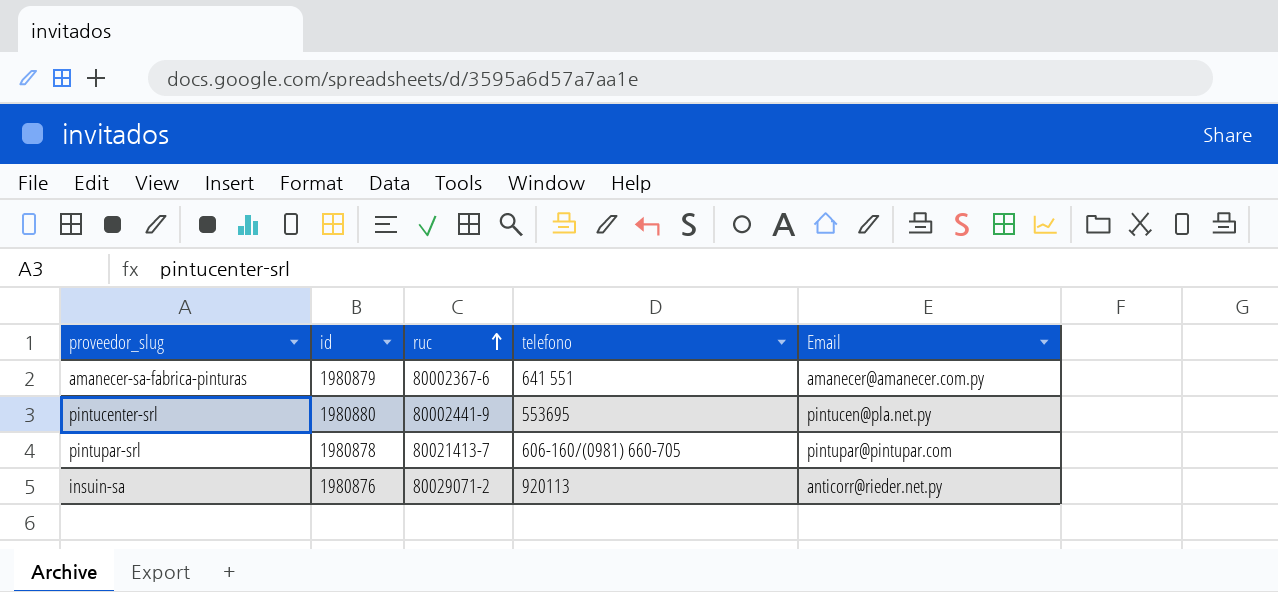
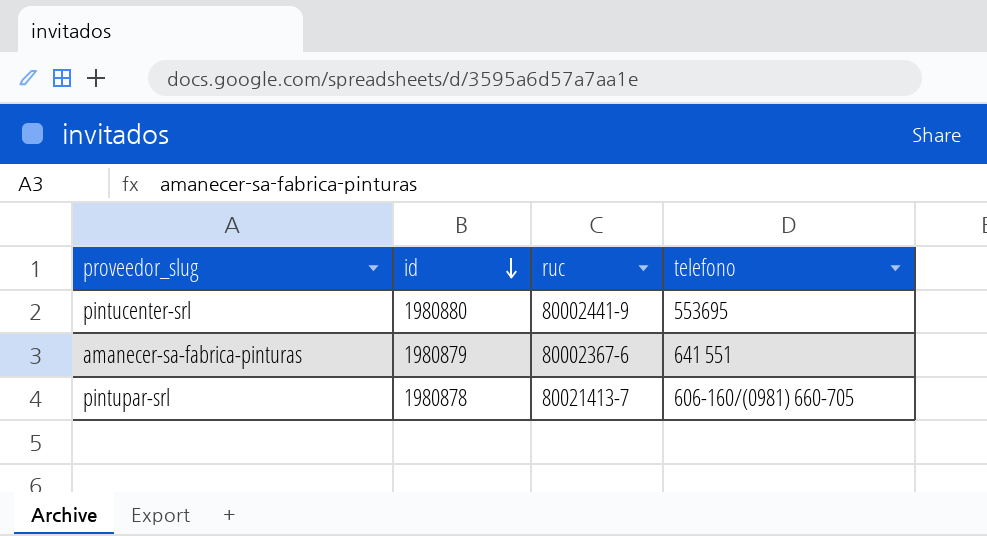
row order: ruc ascending -> id descending
column Email | position: 5 -> none
row insuin-sa: 1980876 | 80029071-2 | 920113 | anticorr@rieder.net.py -> none

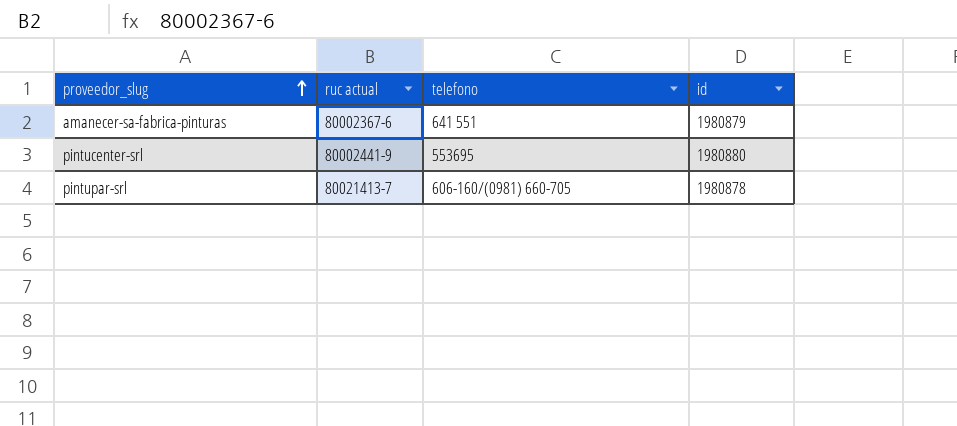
row order: id descending -> proveedor_slug ascending
column name: ruc -> ruc actual
column id | position: 2 -> 4

